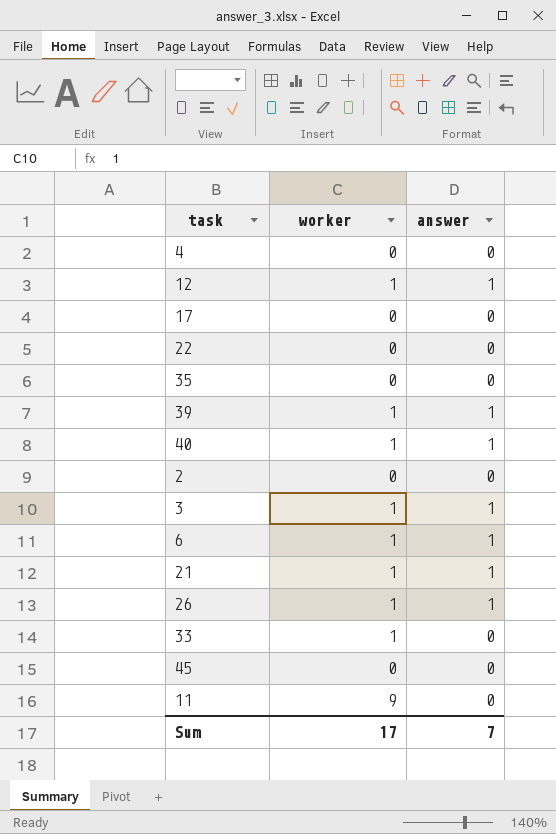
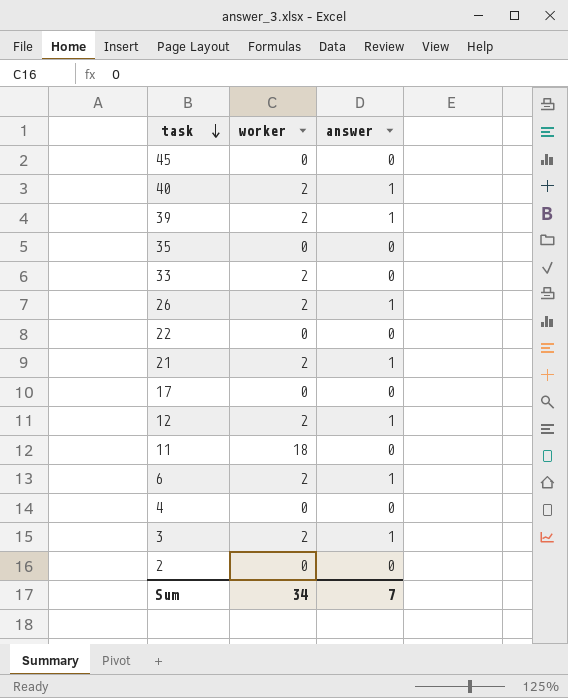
row order: none -> task descending
40 | worker: 1 -> 2
39 | worker: 1 -> 2
33 | worker: 1 -> 2
26 | worker: 1 -> 2
21 | worker: 1 -> 2
12 | worker: 1 -> 2
11 | worker: 9 -> 18
6 | worker: 1 -> 2
3 | worker: 1 -> 2
Sum | worker: 17 -> 34

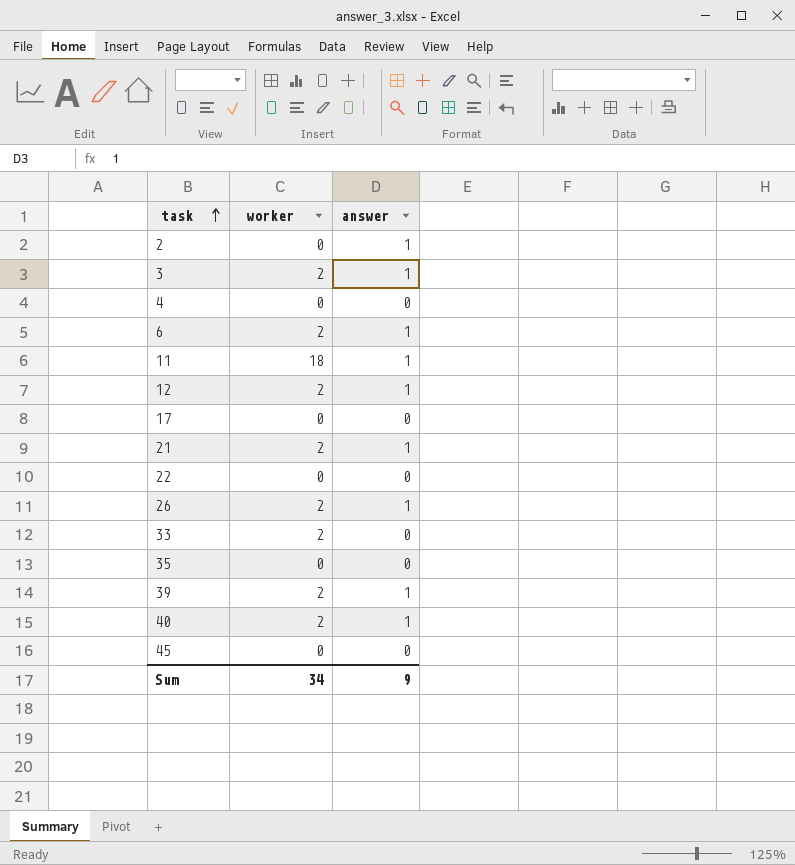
row order: task descending -> task ascending
2 | answer: 0 -> 1
11 | answer: 0 -> 1
Sum | answer: 7 -> 9

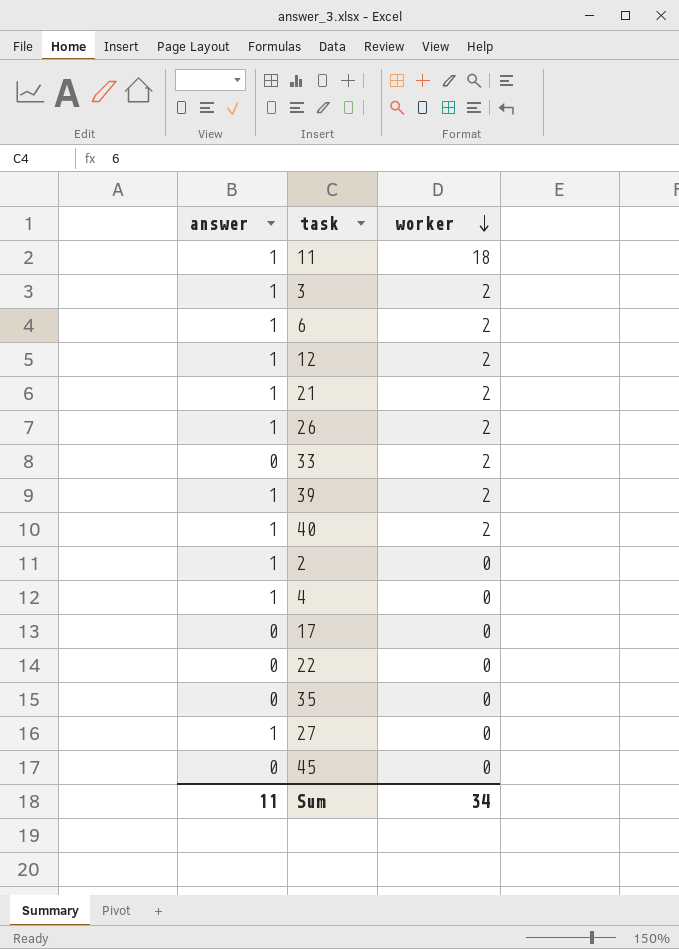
row order: task ascending -> worker descending
column answer | position: 3 -> 1
4 | answer: 0 -> 1
row 27: none -> 1 | 0
Sum | answer: 9 -> 11

